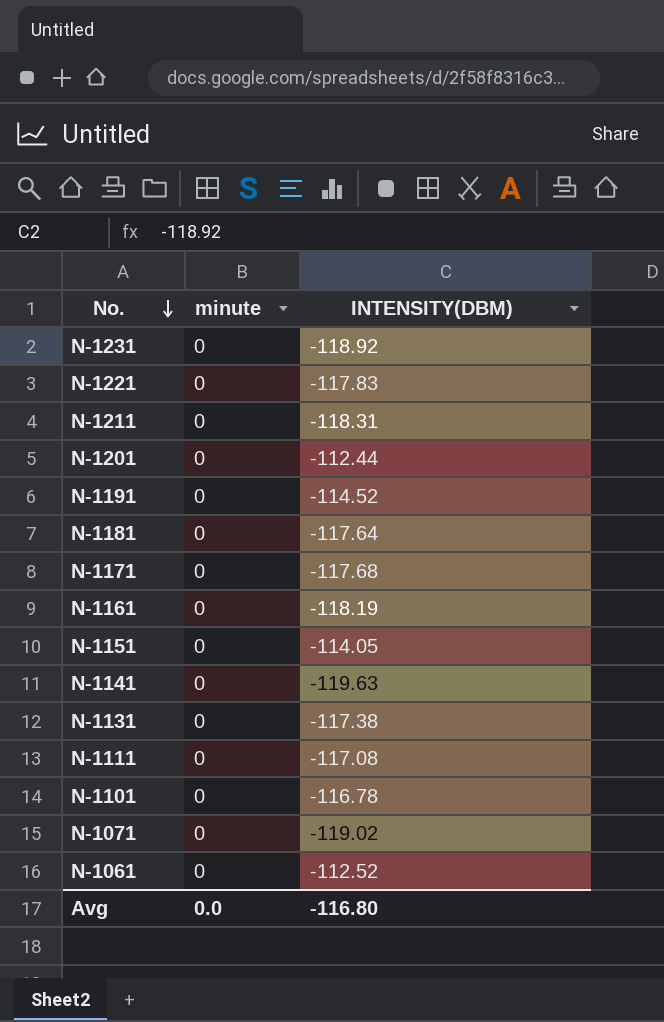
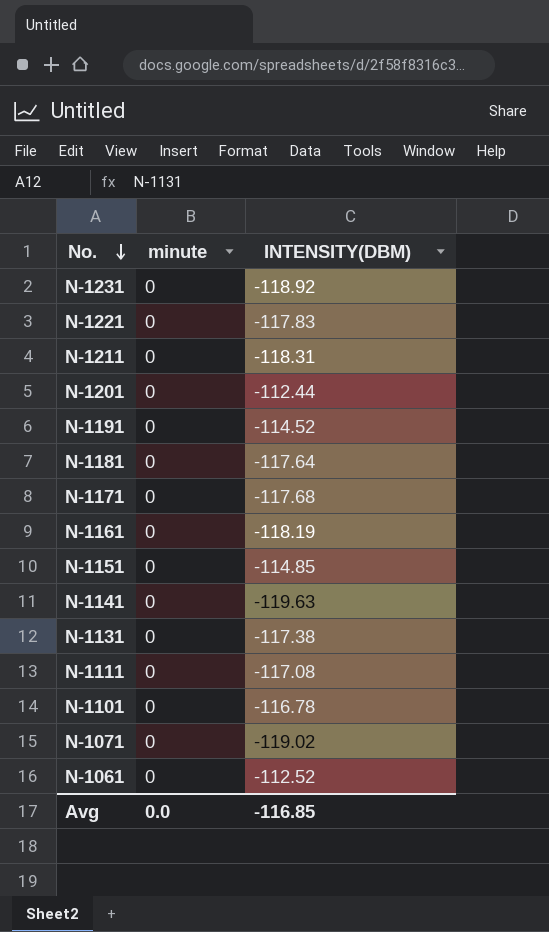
N-1151 | INTENSITY(DBM): -114.05 -> -114.85
Avg | INTENSITY(DBM): -116.80 -> -116.85

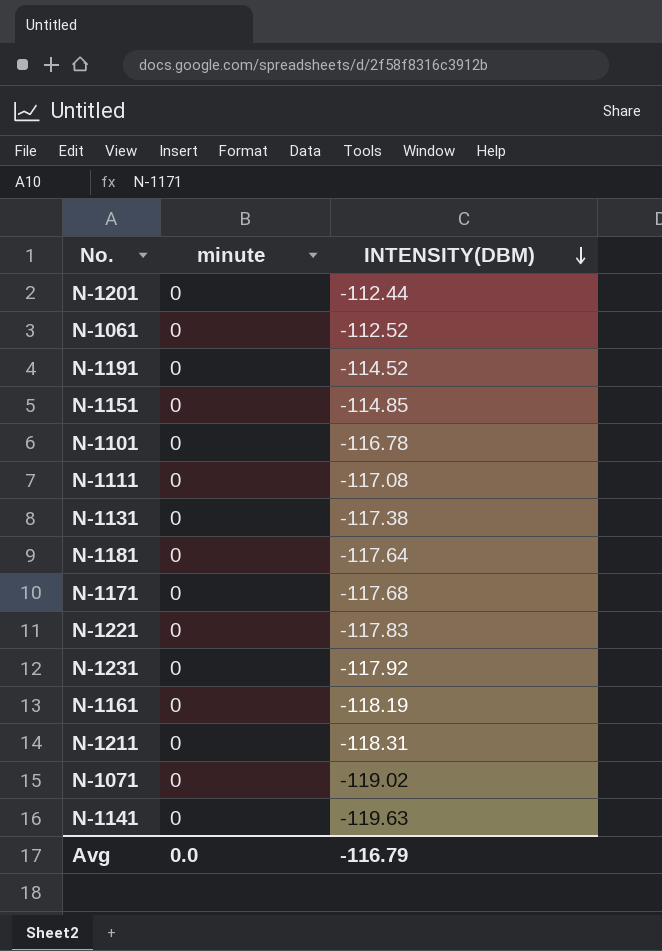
row order: No. descending -> INTENSITY(DBM) descending
N-1231 | INTENSITY(DBM): -118.92 -> -117.92
Avg | INTENSITY(DBM): -116.85 -> -116.79

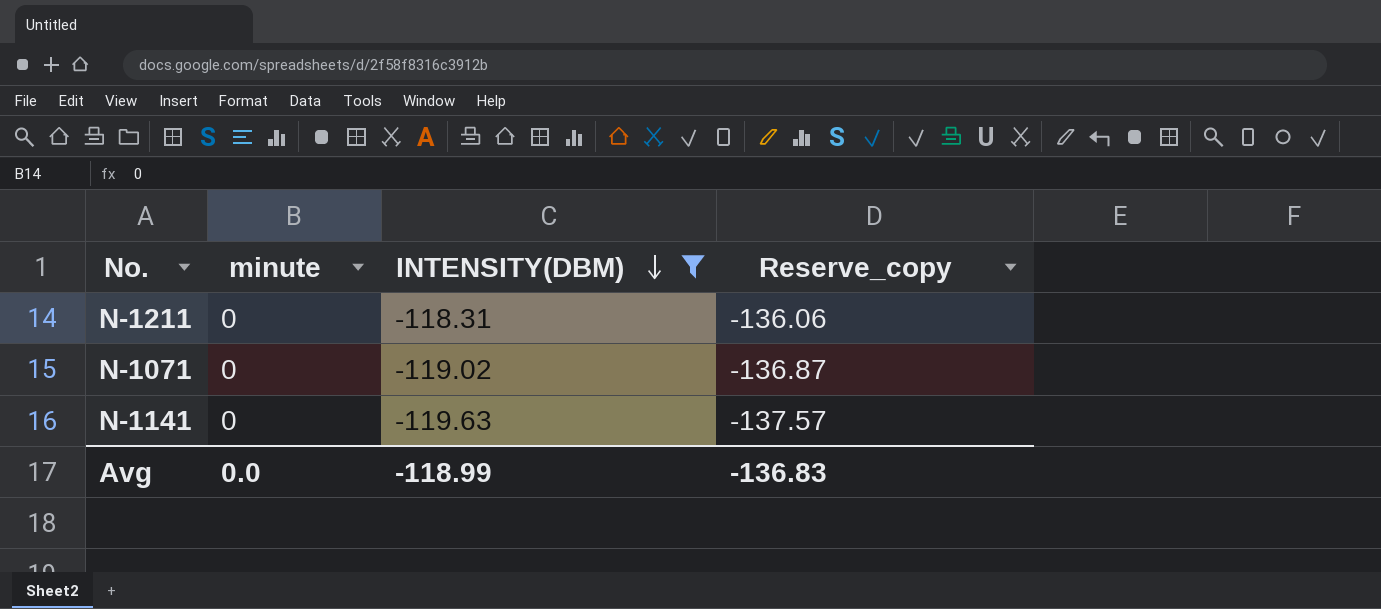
filter: none -> INTENSITY(DBM) <= -118.31
column Reserve_copy | formula: none -> [INTENSITY(DBM)] * 1.15
Avg | INTENSITY(DBM): -116.79 -> -118.99

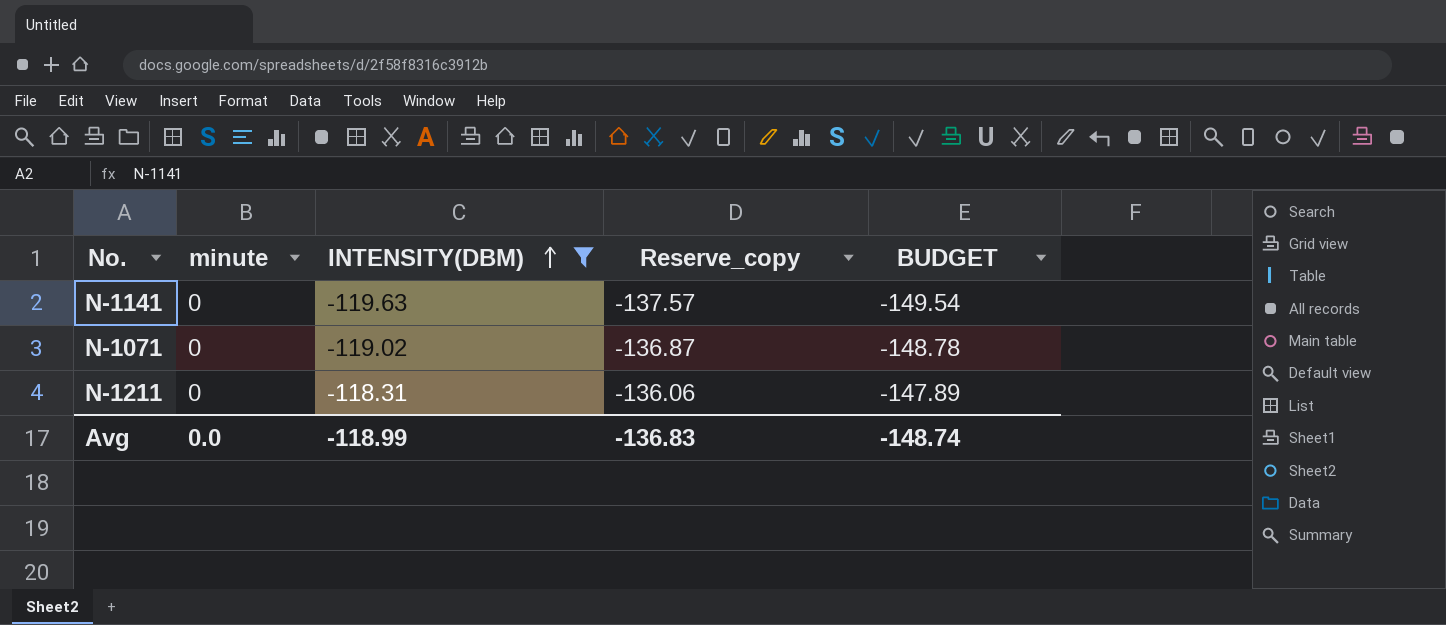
row order: INTENSITY(DBM) descending -> INTENSITY(DBM) ascending
column BUDGET | formula: none -> [INTENSITY(DBM)] * 1.25

